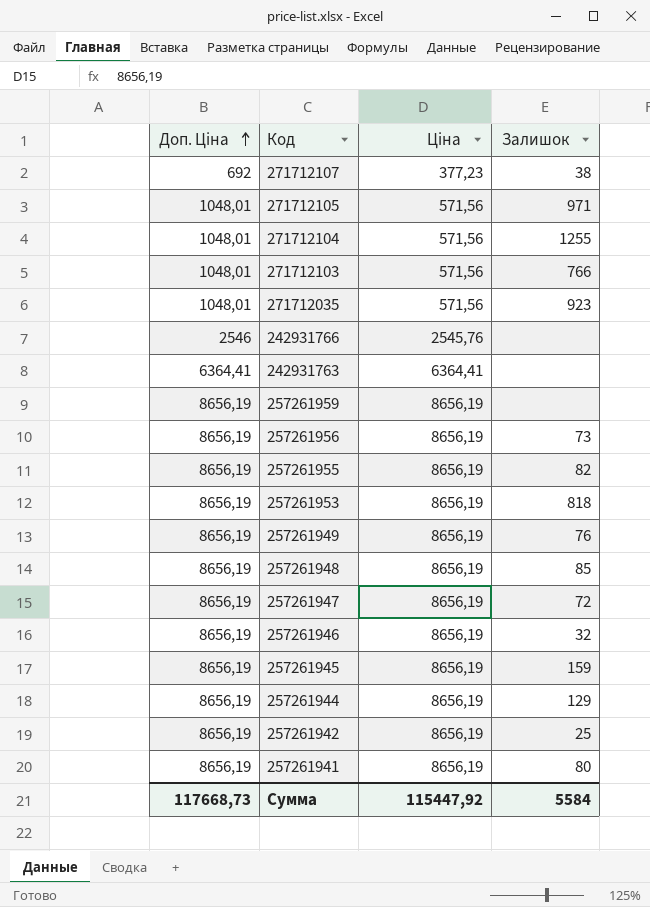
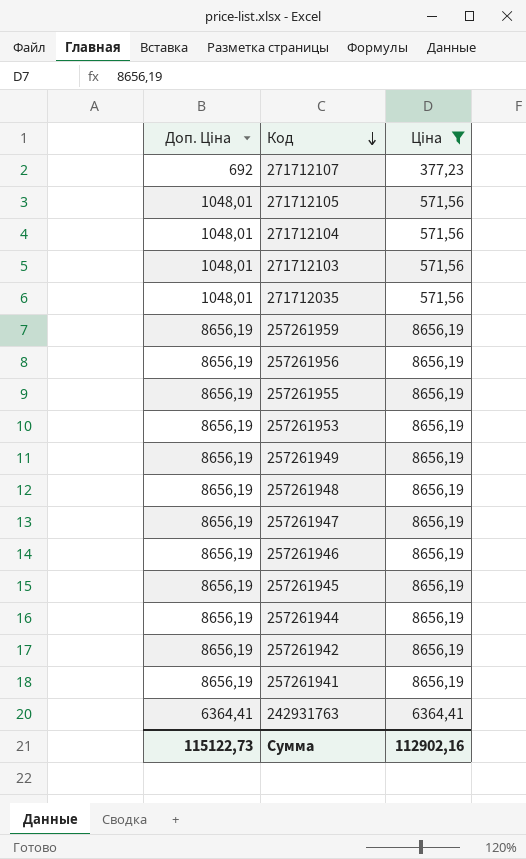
filter: none -> Ціна != 2545,76
row order: Доп. Ціна ascending -> Код descending
column Залишок | position: 4 -> none
Сумма | Доп. Ціна: 117668,73 -> 115122,73
Сумма | Ціна: 115447,92 -> 112902,16

